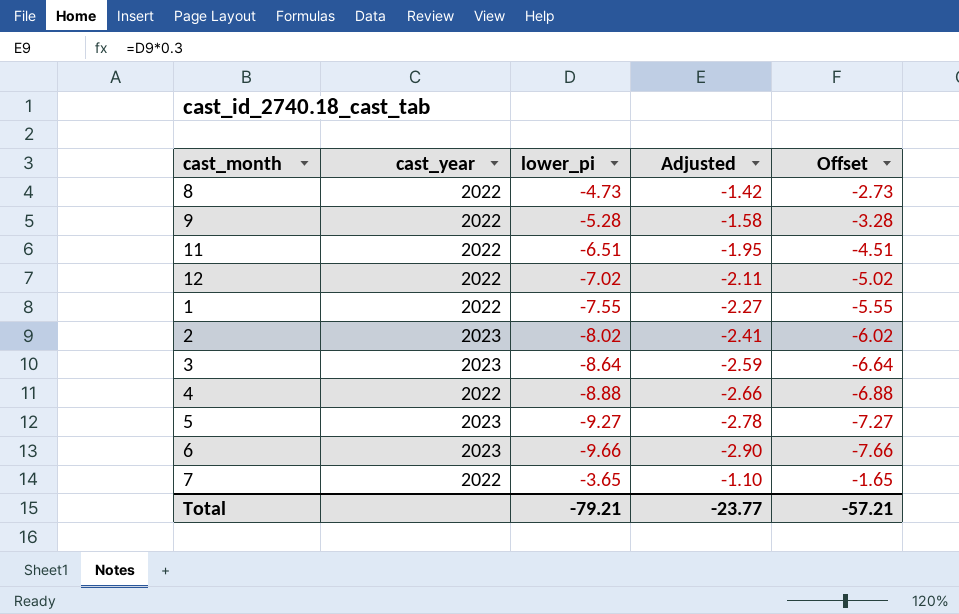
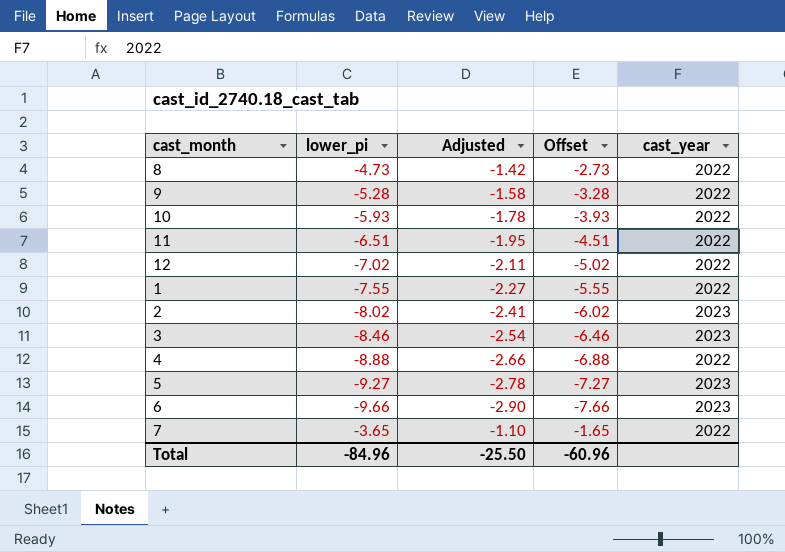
column cast_year | position: 2 -> 5
row 10: none -> -5.93 | -1.78 | -3.93 | 2022
3 | lower_pi: -8.64 -> -8.46
3 | Adjusted: -2.59 -> -2.54
3 | Offset: -6.64 -> -6.46
Total | lower_pi: -79.21 -> -84.96
Total | Adjusted: -23.77 -> -25.50
Total | Offset: -57.21 -> -60.96

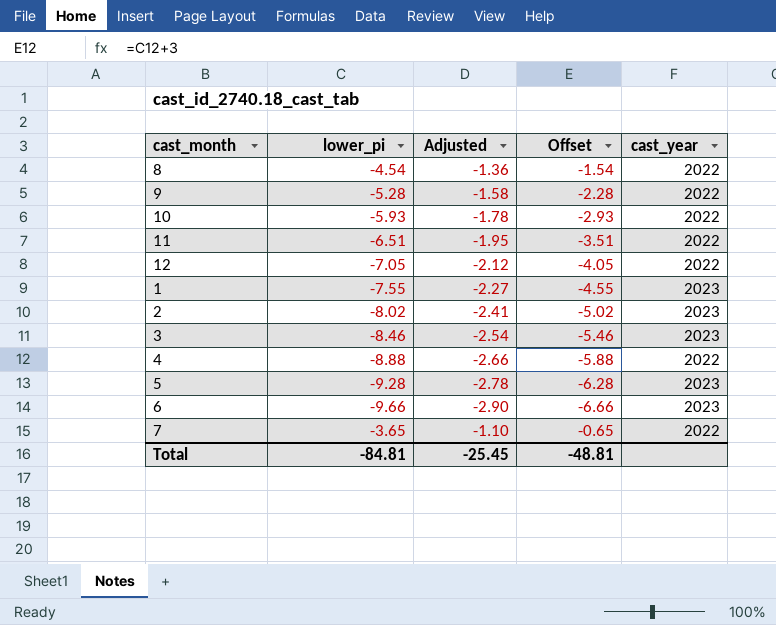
column Offset | formula: [lower_pi] + 2 -> [lower_pi] + 3
8 | lower_pi: -4.73 -> -4.54
8 | Adjusted: -1.42 -> -1.36
12 | lower_pi: -7.02 -> -7.05
12 | Adjusted: -2.11 -> -2.12
1 | cast_year: 2022 -> 2023
5 | lower_pi: -9.27 -> -9.28
Total | lower_pi: -84.96 -> -84.81
Total | Adjusted: -25.50 -> -25.45
Total | Offset: -60.96 -> -48.81

